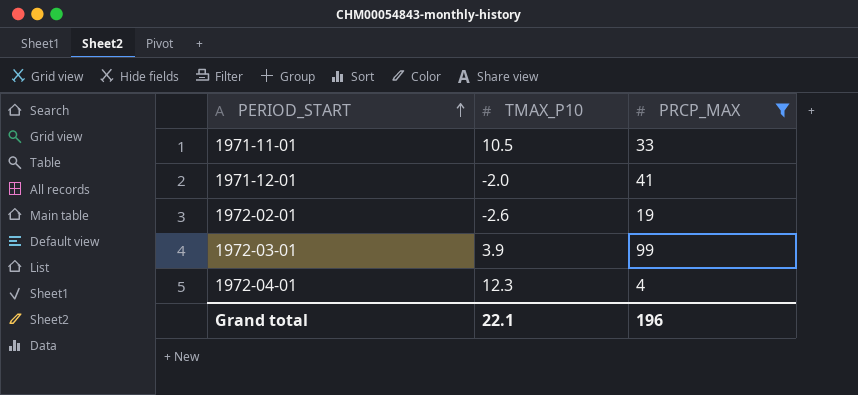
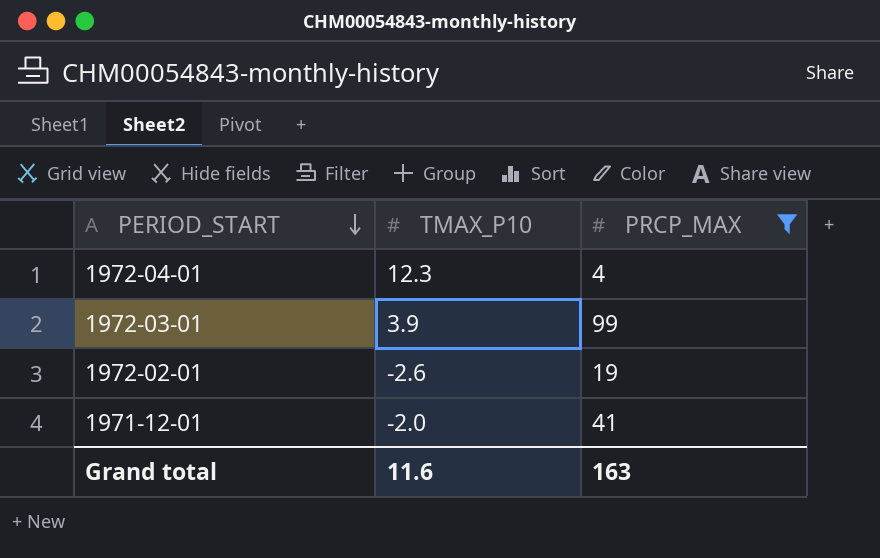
row order: PERIOD_START ascending -> PERIOD_START descending
row 1971-11-01: 10.5 | 33 -> none
Grand total | TMAX_P10: 22.1 -> 11.6
Grand total | PRCP_MAX: 196 -> 163

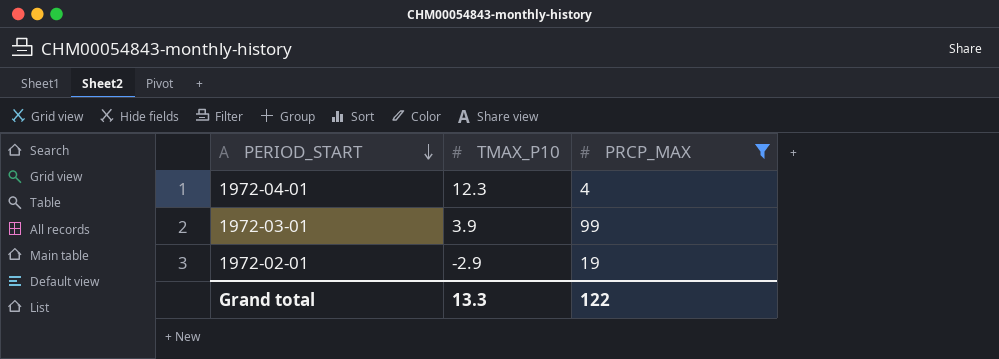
row 1971-12-01: -2.0 | 41 -> none
1972-02-01 | TMAX_P10: -2.6 -> -2.9
Grand total | TMAX_P10: 11.6 -> 13.3
Grand total | PRCP_MAX: 163 -> 122

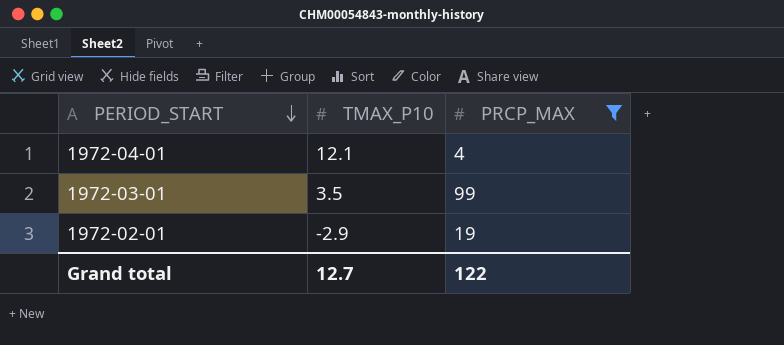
1972-04-01 | TMAX_P10: 12.3 -> 12.1
1972-03-01 | TMAX_P10: 3.9 -> 3.5
Grand total | TMAX_P10: 13.3 -> 12.7

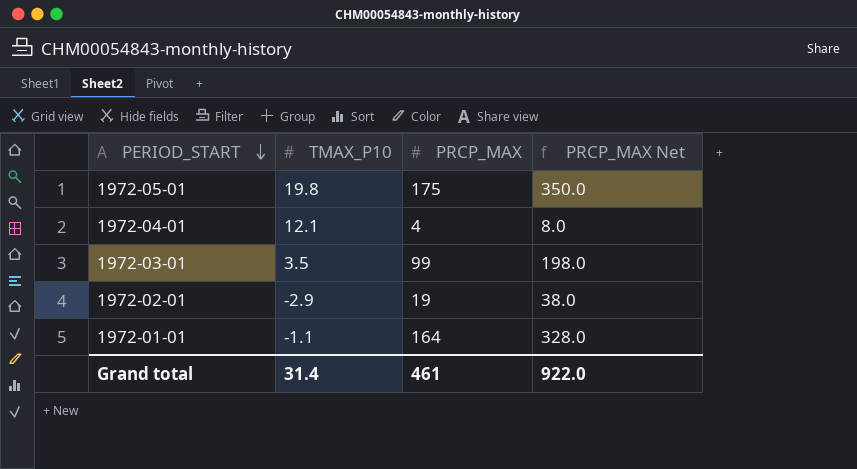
filter: PRCP_MAX <= 99 -> none
column PRCP_MAX Net | formula: none -> [PRCP_MAX] * 2
Grand total | TMAX_P10: 12.7 -> 31.4
Grand total | PRCP_MAX: 122 -> 461

